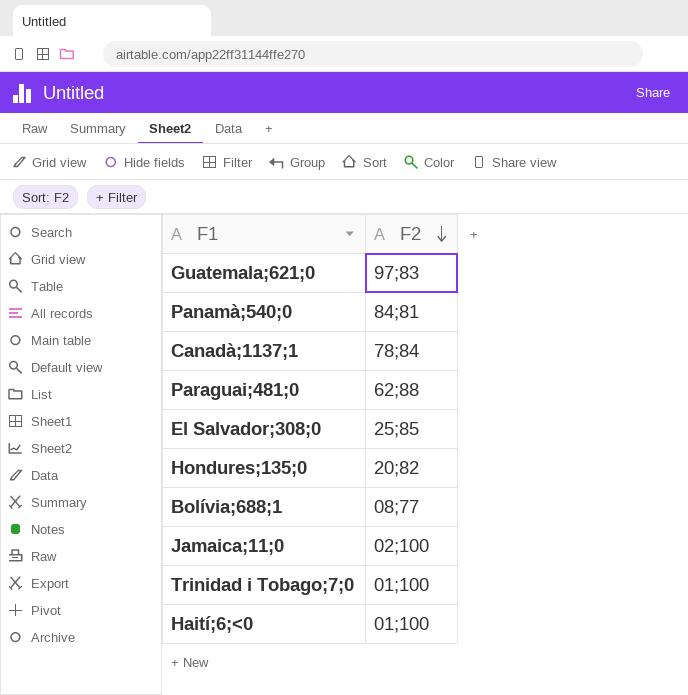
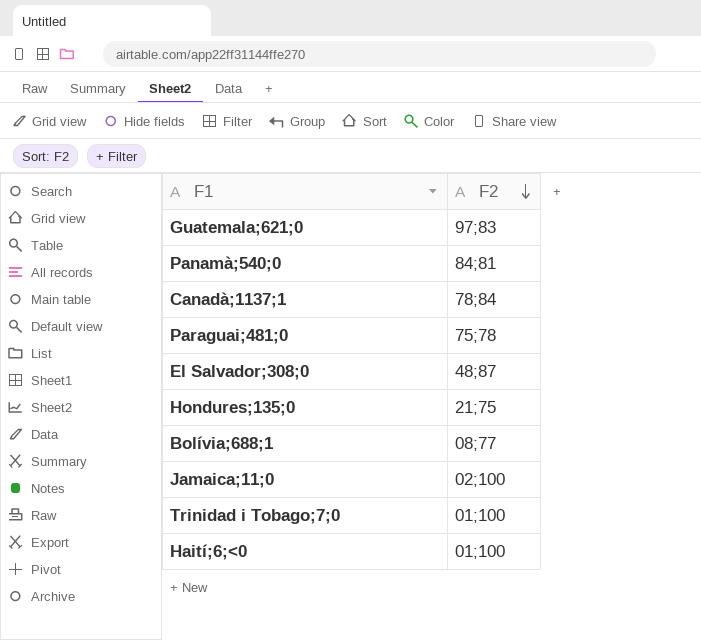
Paraguai;481;0 | F2: 62;88 -> 75;78
El Salvador;308;0 | F2: 25;85 -> 48;87
Hondures;135;0 | F2: 20;82 -> 21;75

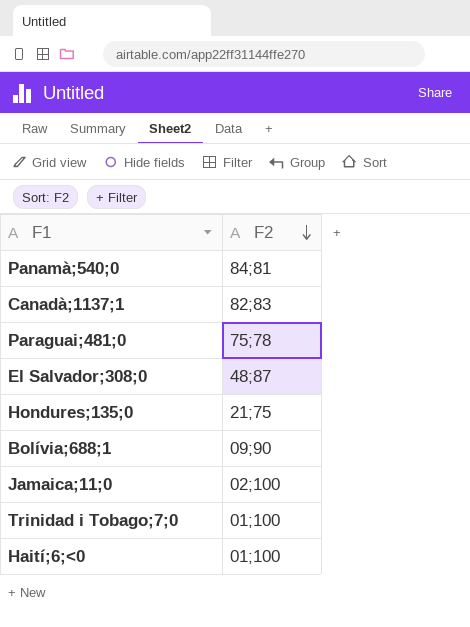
row Guatemala;621;0: 97;83 -> none
Canadà;1137;1 | F2: 78;84 -> 82;83
Bolívia;688;1 | F2: 08;77 -> 09;90

